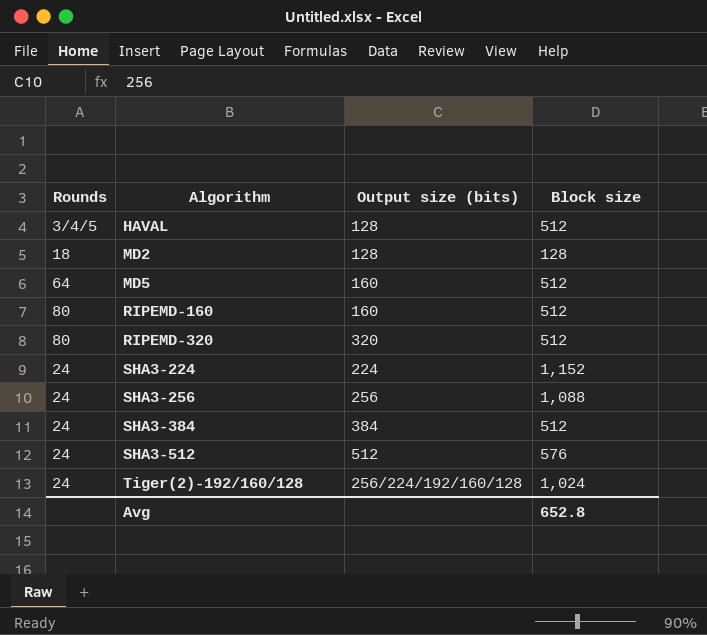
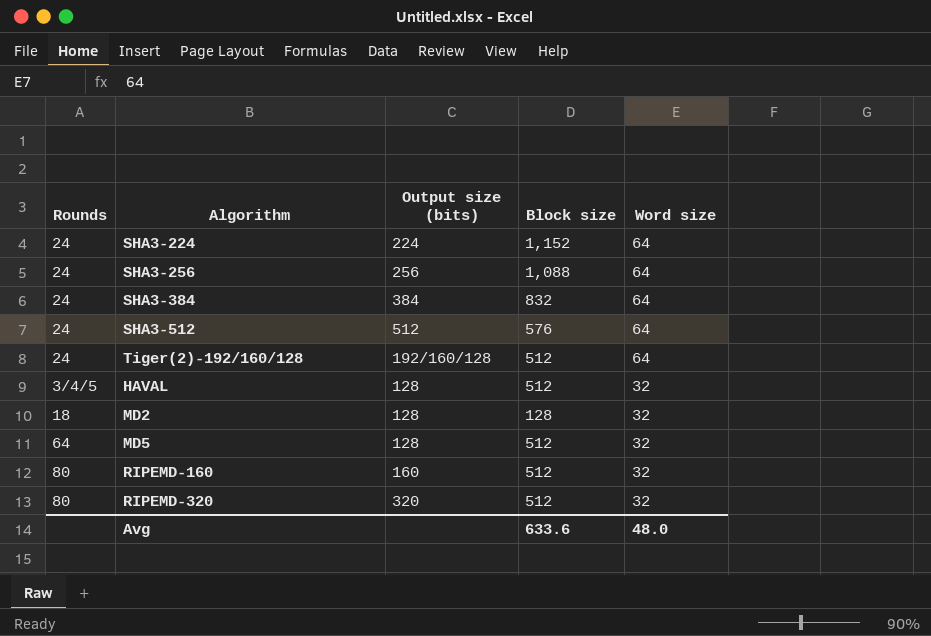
row order: Algorithm ascending -> Word size descending
column Word size | position: none -> 5
SHA3-384 | Block size: 512 -> 832
Tiger(2)-192/160/128 | Output size (bits): 256/224/192/160/128 -> 192/160/128
Tiger(2)-192/160/128 | Block size: 1,024 -> 512
MD5 | Output size (bits): 160 -> 128
Avg | Block size: 652.8 -> 633.6

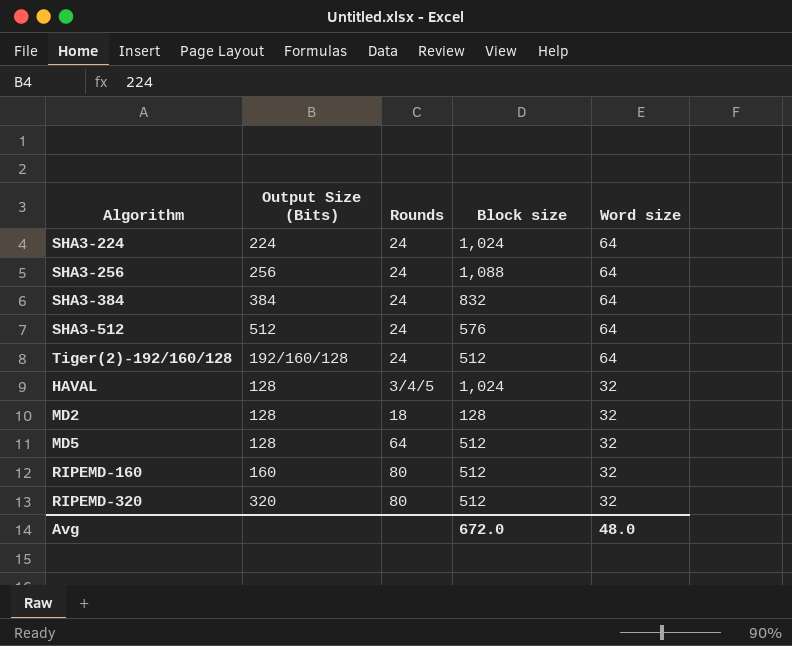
column name: Output size (bits) -> Output Size (Bits)
column Rounds | position: 1 -> 3
SHA3-224 | Block size: 1,152 -> 1,024
HAVAL | Block size: 512 -> 1,024
Avg | Block size: 633.6 -> 672.0

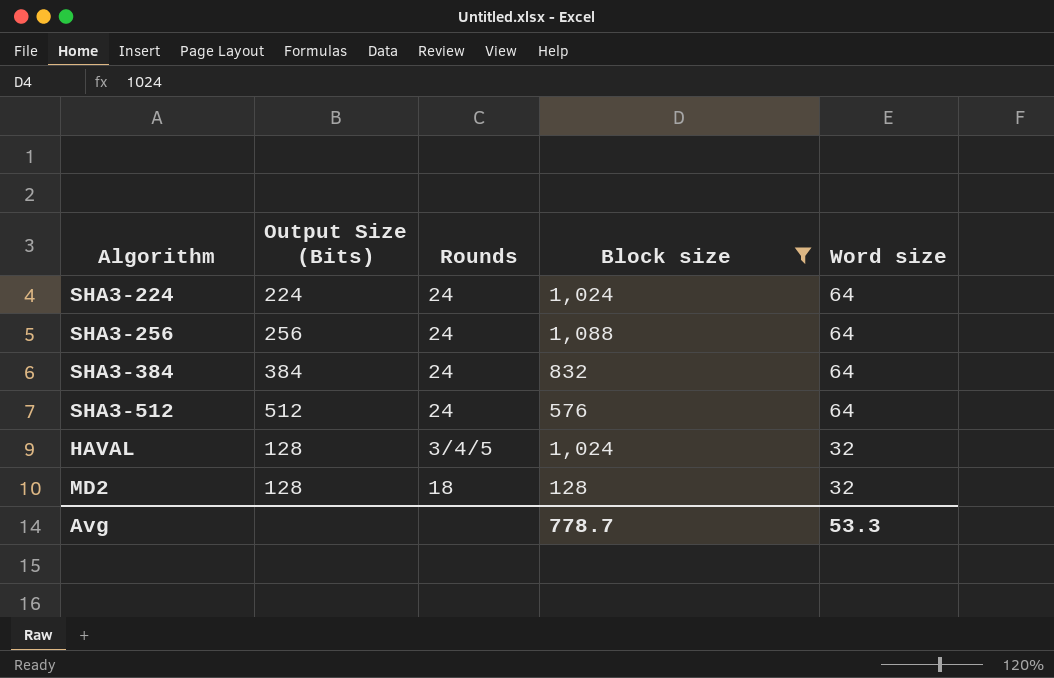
filter: none -> Block size != 512
Avg | Block size: 672.0 -> 778.7
Avg | Word size: 48.0 -> 53.3

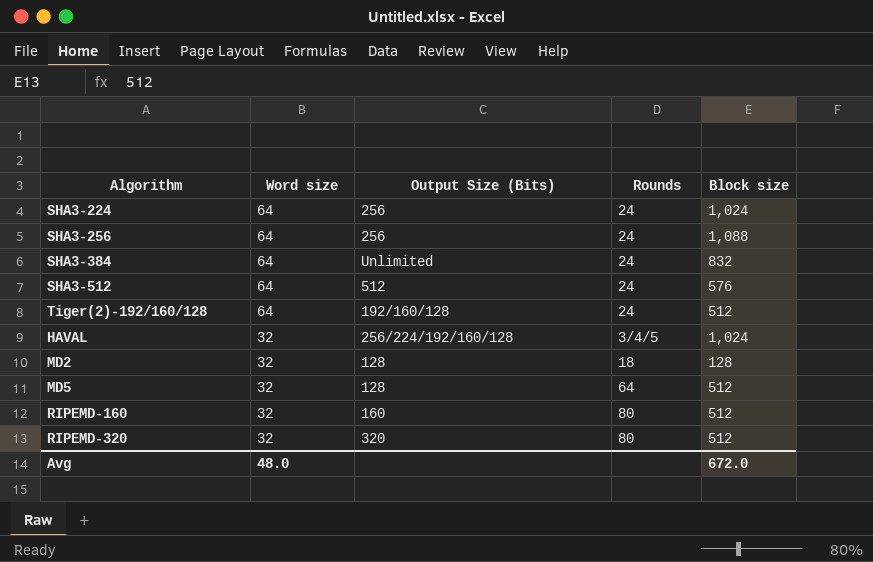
filter: Block size != 512 -> none
column Word size | position: 5 -> 2
SHA3-224 | Output Size (Bits): 224 -> 256
SHA3-384 | Output Size (Bits): 384 -> Unlimited
HAVAL | Output Size (Bits): 128 -> 256/224/192/160/128
Avg | Word size: 53.3 -> 48.0
Avg | Block size: 778.7 -> 672.0

